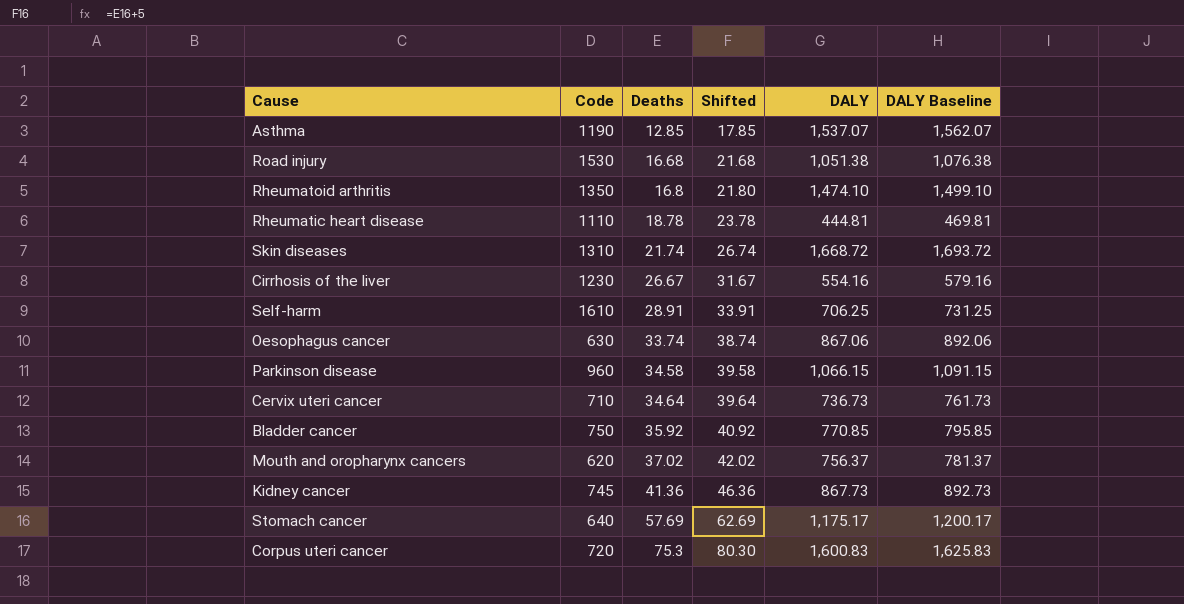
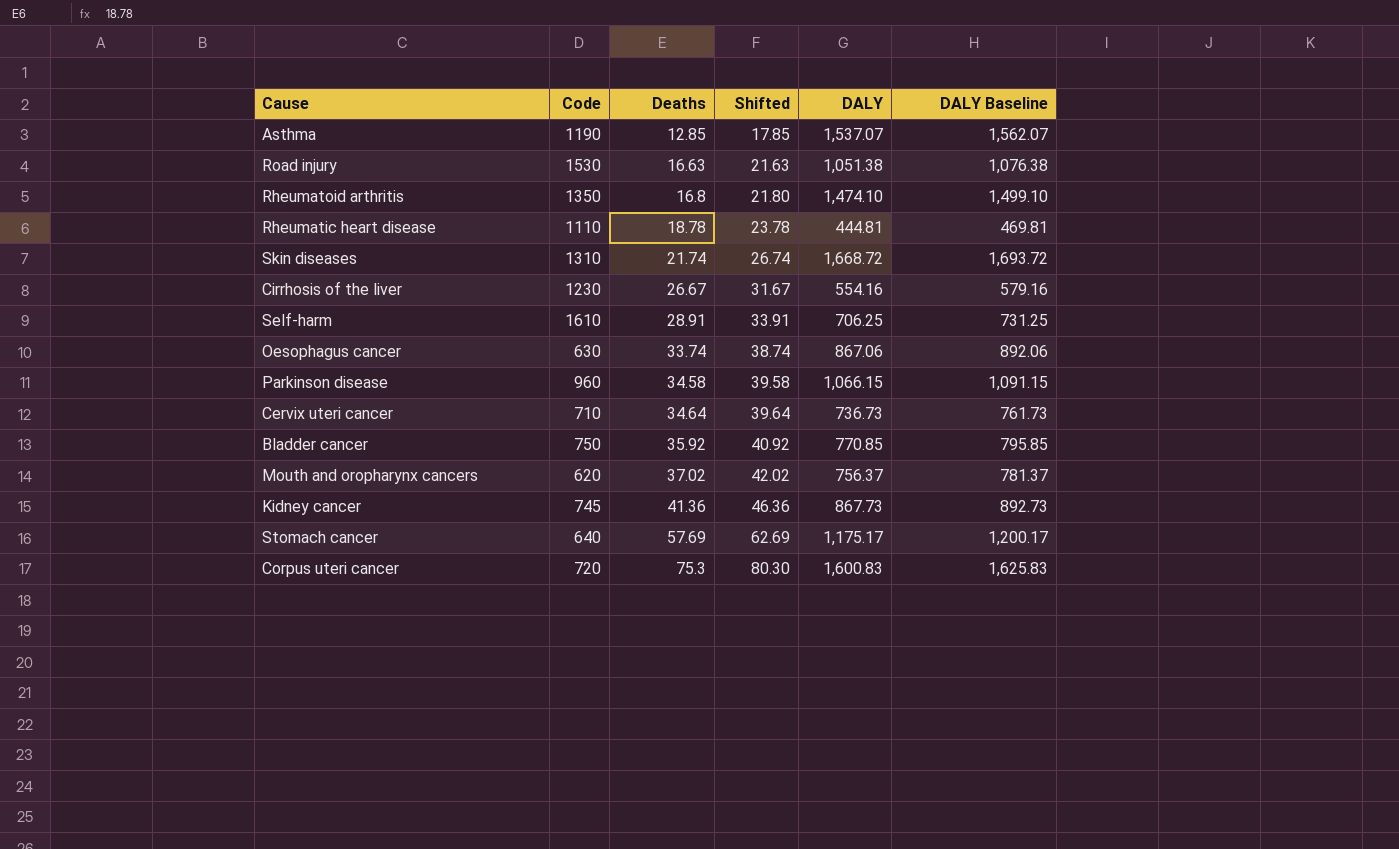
Road injury | Deaths: 16.68 -> 16.63
Road injury | Shifted: 21.68 -> 21.63

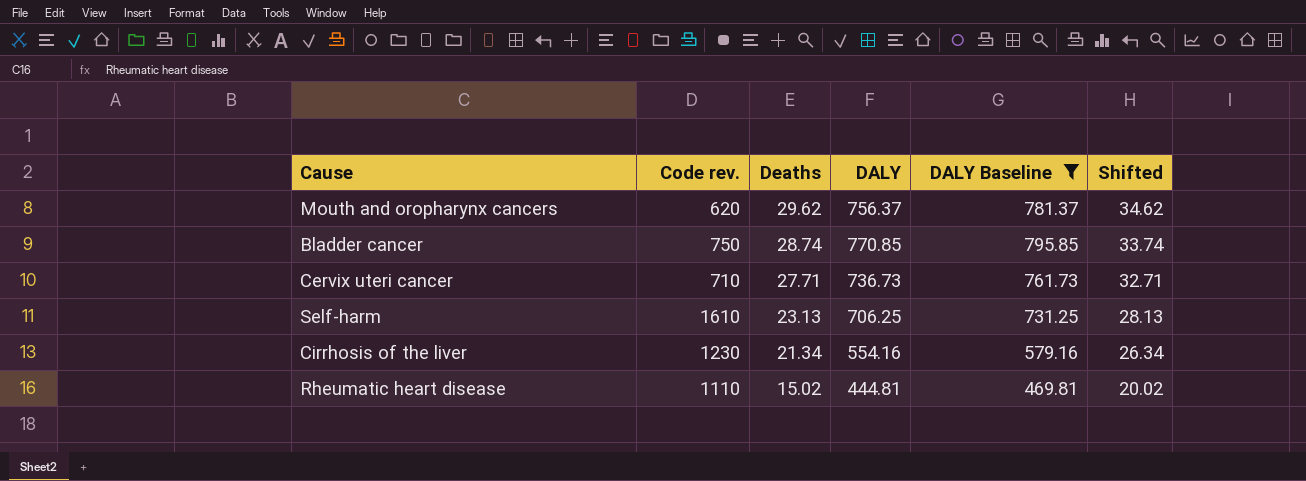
filter: none -> DALY Baseline <= 795.85
row order: Deaths ascending -> Deaths descending
column name: Code -> Code rev.
column Shifted | position: 4 -> 6
Mouth and oropharynx cancers | Deaths: 37.02 -> 29.62
Mouth and oropharynx cancers | Shifted: 42.02 -> 34.62
Bladder cancer | Deaths: 35.92 -> 28.74
Bladder cancer | Shifted: 40.92 -> 33.74
Cervix uteri cancer | Deaths: 34.64 -> 27.71
Cervix uteri cancer | Shifted: 39.64 -> 32.71
Self-harm | Deaths: 28.91 -> 23.13
Self-harm | Shifted: 33.91 -> 28.13
Cirrhosis of the liver | Deaths: 26.67 -> 21.34
Cirrhosis of the liver | Shifted: 31.67 -> 26.34
Rheumatic heart disease | Deaths: 18.78 -> 15.02
Rheumatic heart disease | Shifted: 23.78 -> 20.02

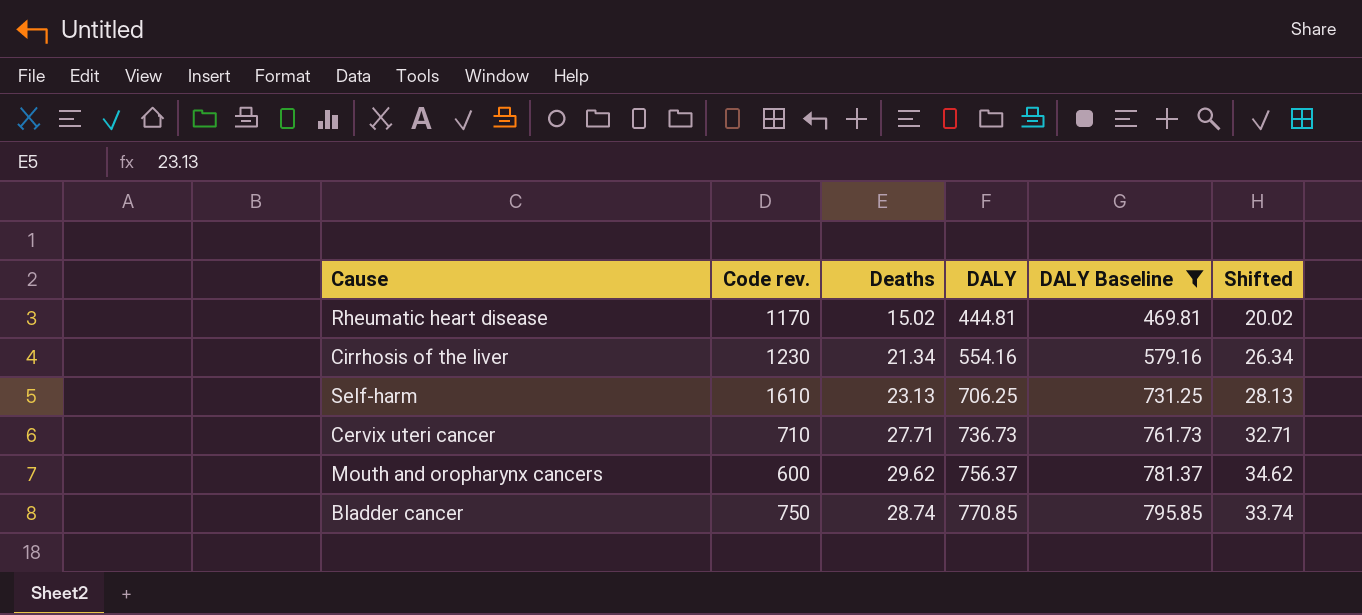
row order: Deaths descending -> DALY ascending
Rheumatic heart disease | Code rev.: 1110 -> 1170
Mouth and oropharynx cancers | Code rev.: 620 -> 600

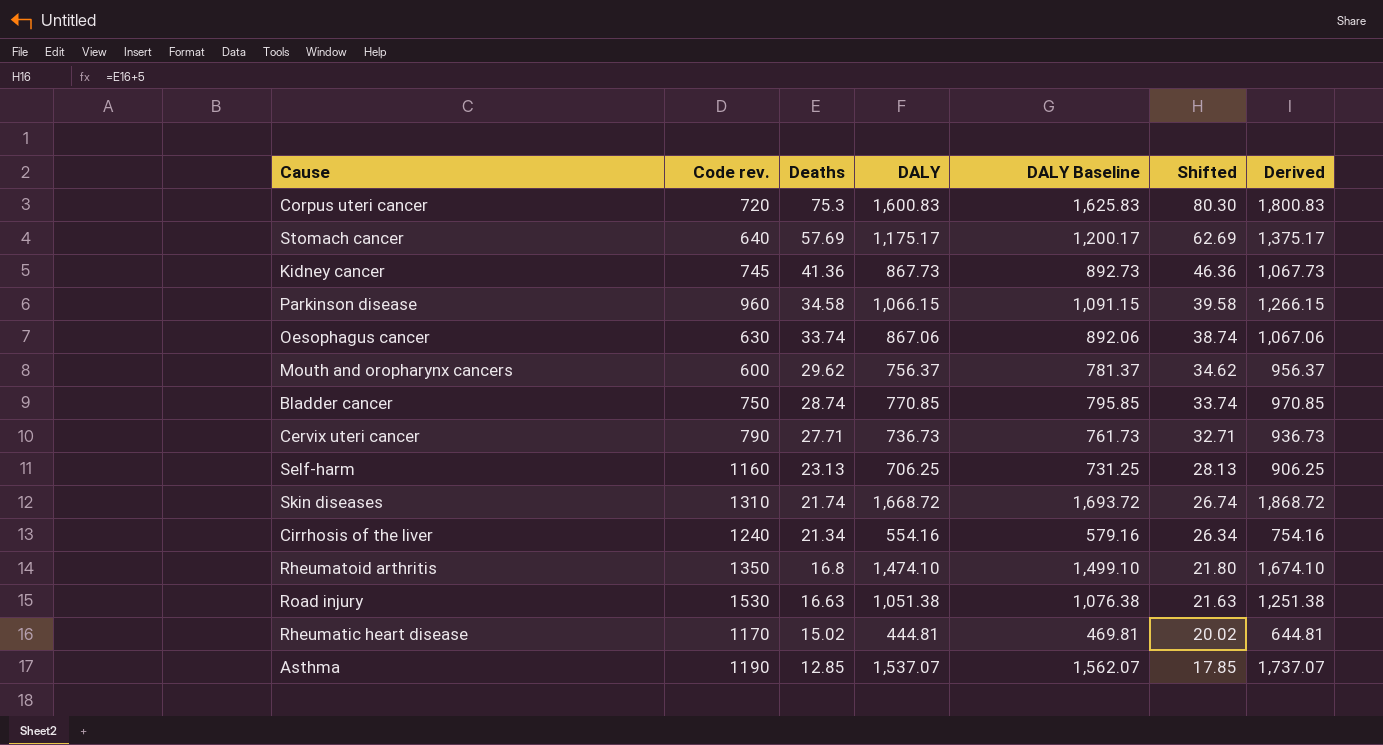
filter: DALY Baseline <= 795.85 -> none
row order: DALY ascending -> Deaths descending
column Derived | formula: none -> [DALY] + 200
Cervix uteri cancer | Code rev.: 710 -> 790
Self-harm | Code rev.: 1610 -> 1160
Cirrhosis of the liver | Code rev.: 1230 -> 1240

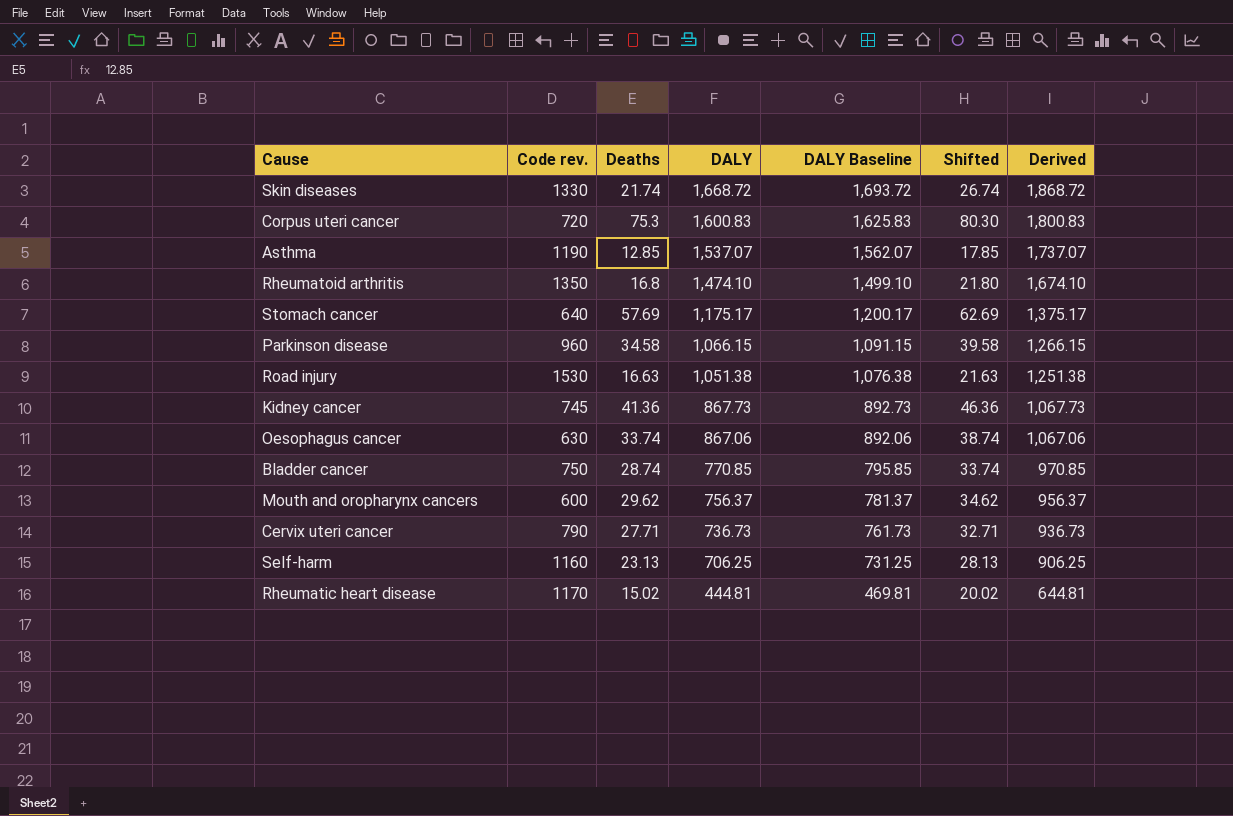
row order: Deaths descending -> DALY descending
row Cirrhosis of the liver: 1240 | 21.34 | 554.16 | 579.16 | 26.34 | 754.16 -> none
Skin diseases | Code rev.: 1310 -> 1330

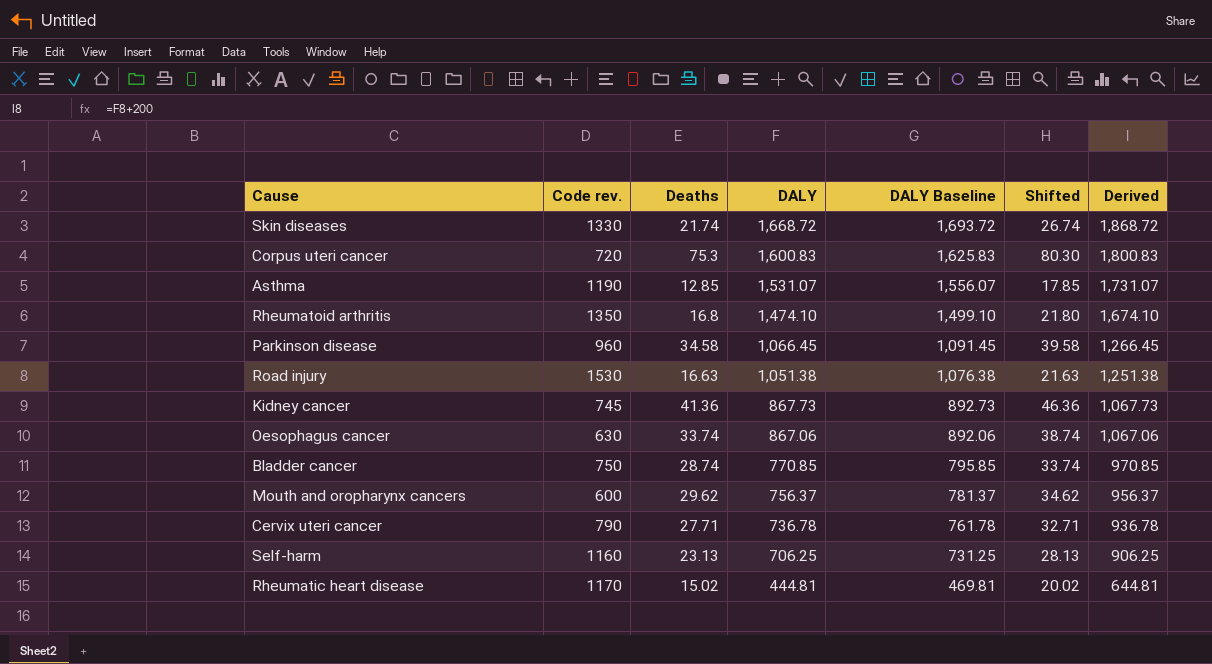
row Stomach cancer: 640 | 57.69 | 1,175.17 | 1,200.17 | 62.69 | 1,375.17 -> none
Asthma | DALY: 1,537.07 -> 1,531.07
Asthma | DALY Baseline: 1,562.07 -> 1,556.07
Asthma | Derived: 1,737.07 -> 1,731.07
Parkinson disease | DALY: 1,066.15 -> 1,066.45
Parkinson disease | DALY Baseline: 1,091.15 -> 1,091.45
Parkinson disease | Derived: 1,266.15 -> 1,266.45
Cervix uteri cancer | DALY: 736.73 -> 736.78
Cervix uteri cancer | DALY Baseline: 761.73 -> 761.78
Cervix uteri cancer | Derived: 936.73 -> 936.78

